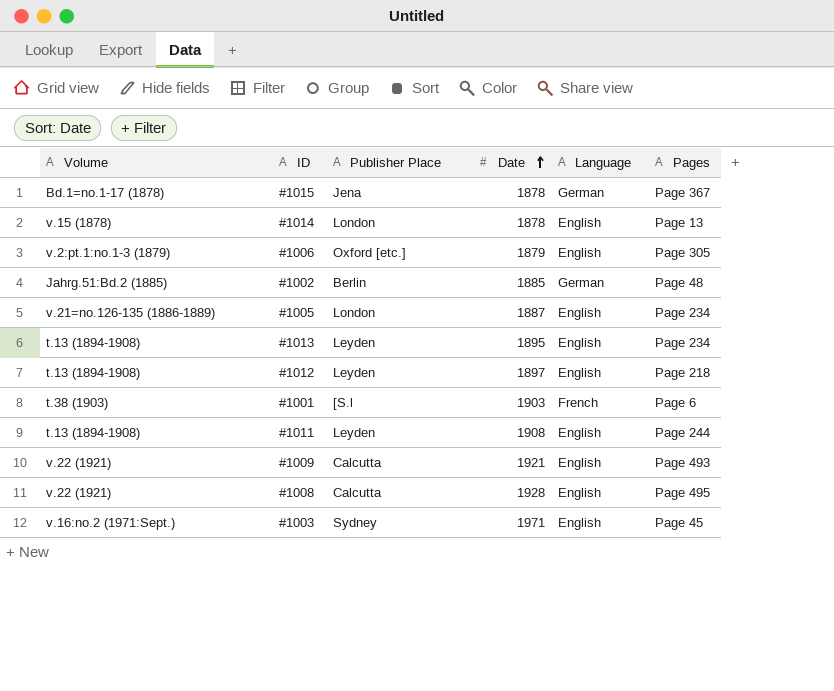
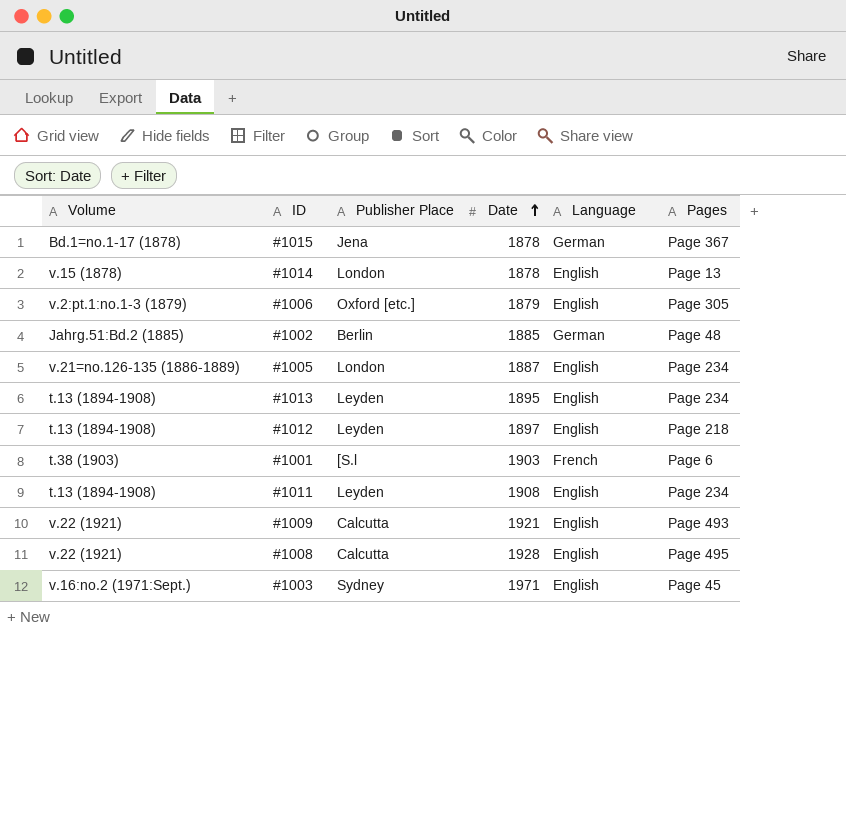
#1011 | Pages: Page 244 -> Page 234

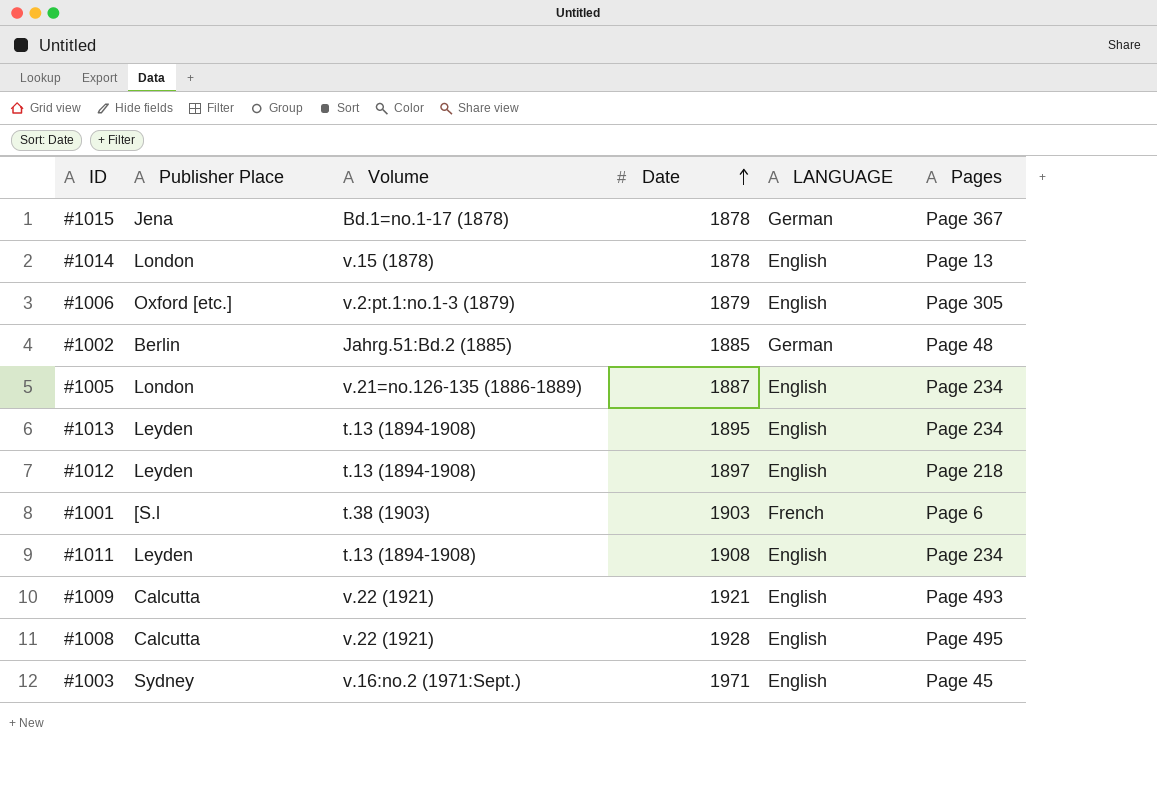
column Volume | position: 1 -> 3
column name: Language -> LANGUAGE

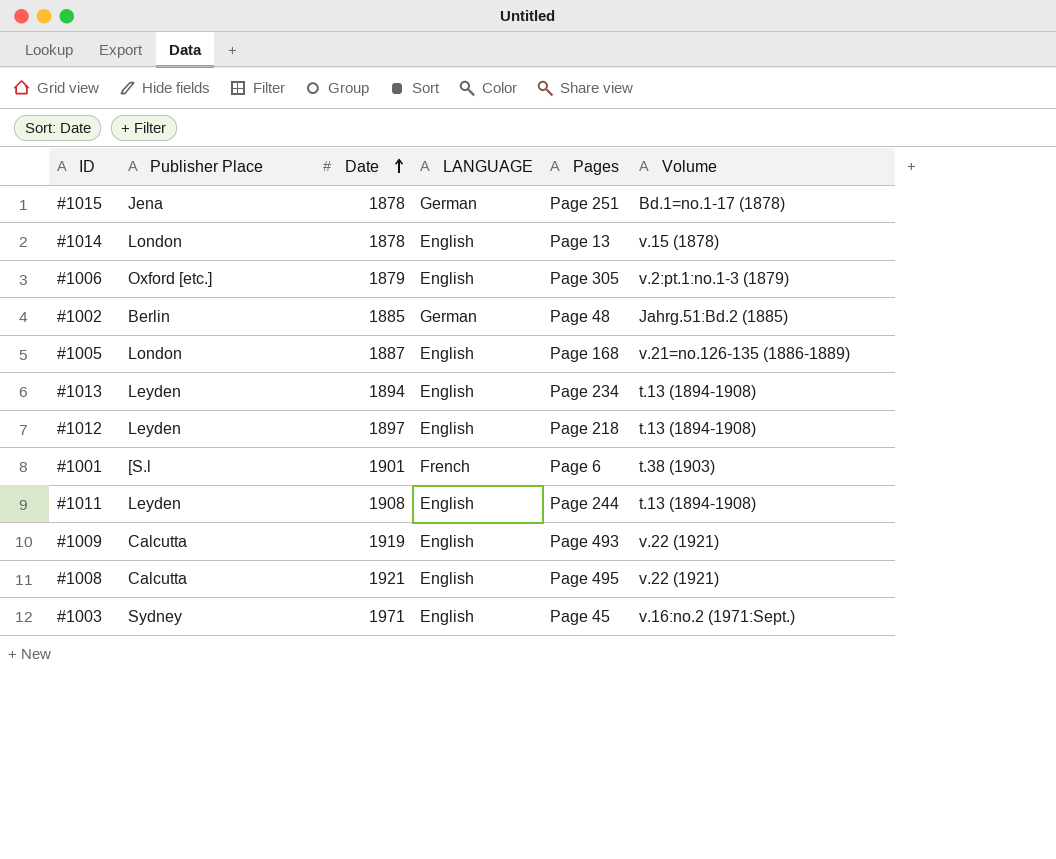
column Volume | position: 3 -> 6
#1015 | Pages: Page 367 -> Page 251
#1005 | Pages: Page 234 -> Page 168
#1013 | Date: 1895 -> 1894
#1001 | Date: 1903 -> 1901
#1011 | Pages: Page 234 -> Page 244
#1009 | Date: 1921 -> 1919
#1008 | Date: 1928 -> 1921

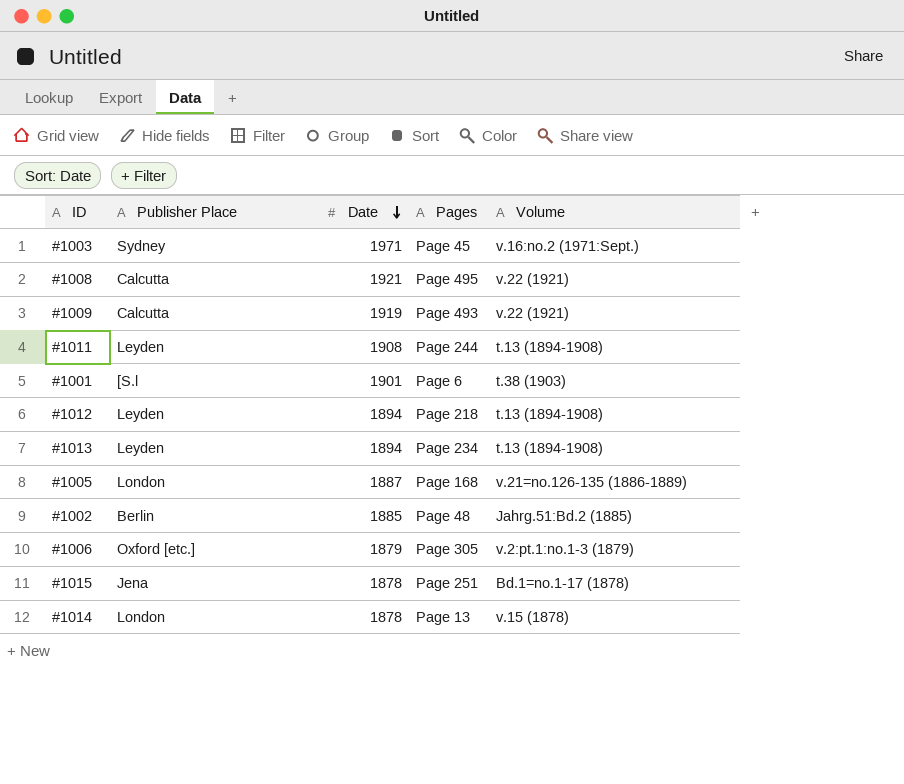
row order: Date ascending -> Date descending
column LANGUAGE | position: 4 -> none
#1012 | Date: 1897 -> 1894

